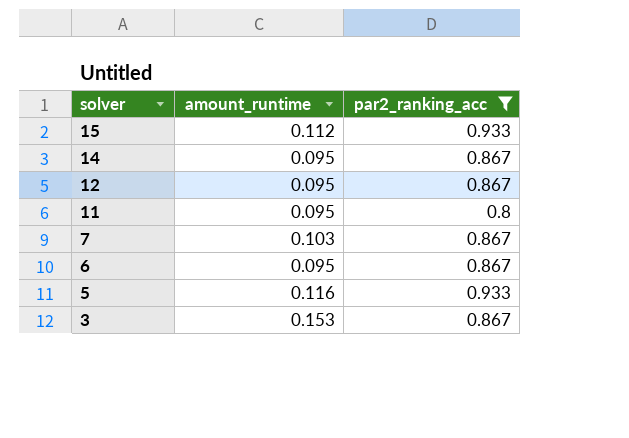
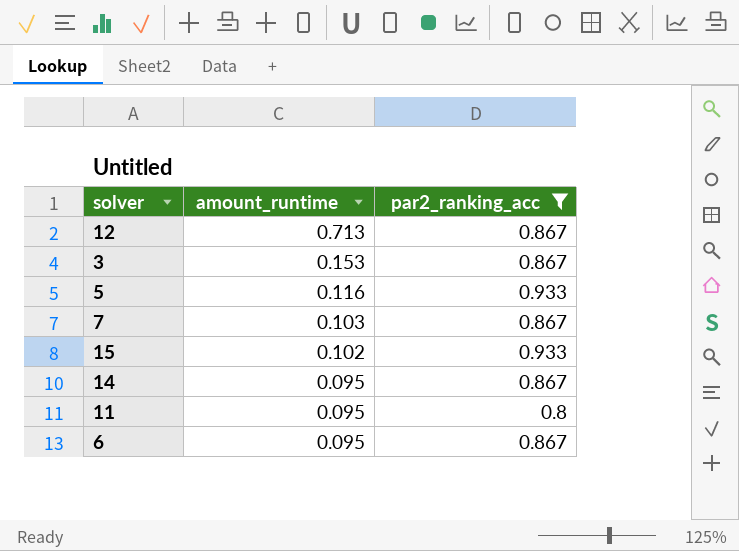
row order: solver descending -> amount_runtime descending
12 | amount_runtime: 0.095 -> 0.713
15 | amount_runtime: 0.112 -> 0.102

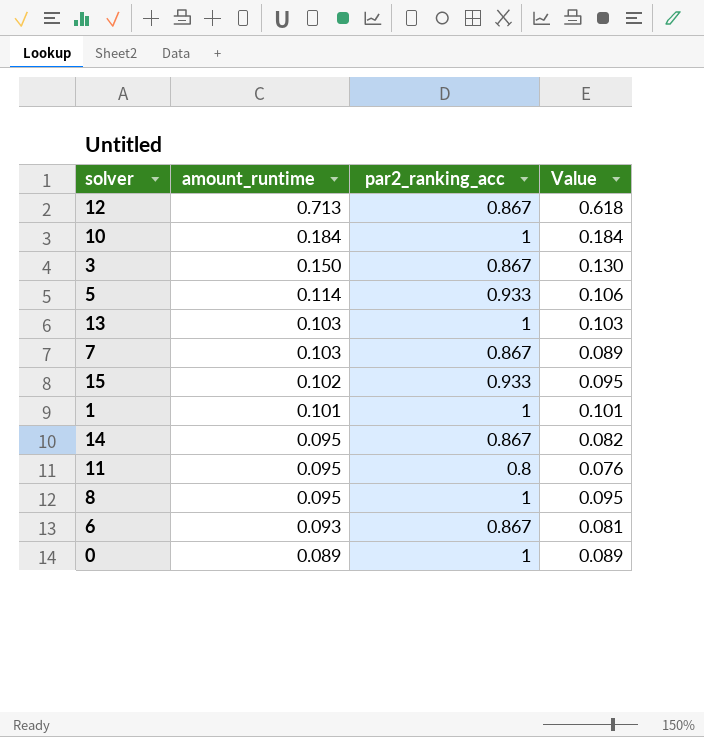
filter: par2_ranking_acc != 1 -> none
column Value | formula: none -> [amount_runtime] * [par2_ranking_acc]
3 | amount_runtime: 0.153 -> 0.150
5 | amount_runtime: 0.116 -> 0.114
6 | amount_runtime: 0.095 -> 0.093

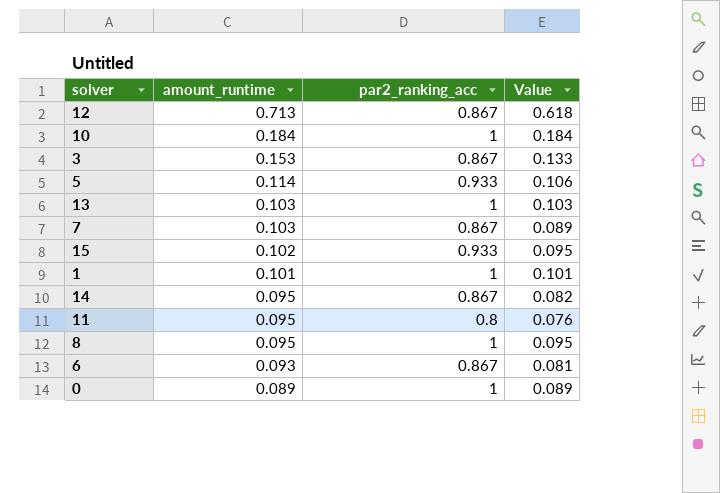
3 | amount_runtime: 0.150 -> 0.153
3 | Value: 0.130 -> 0.133

